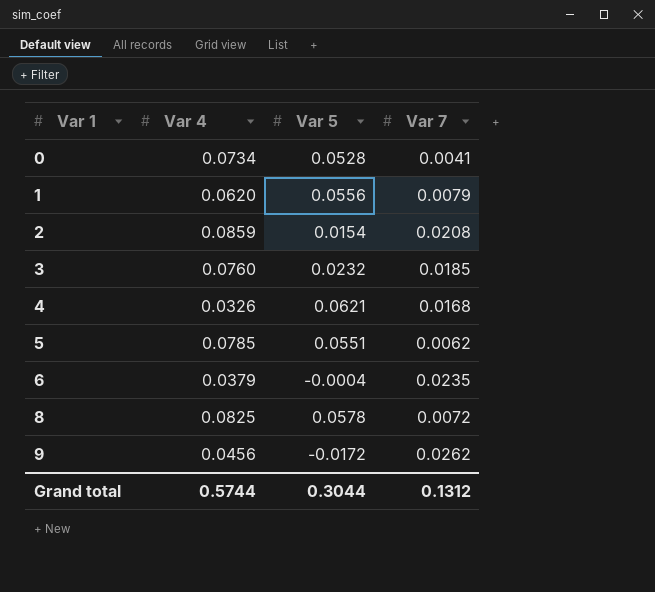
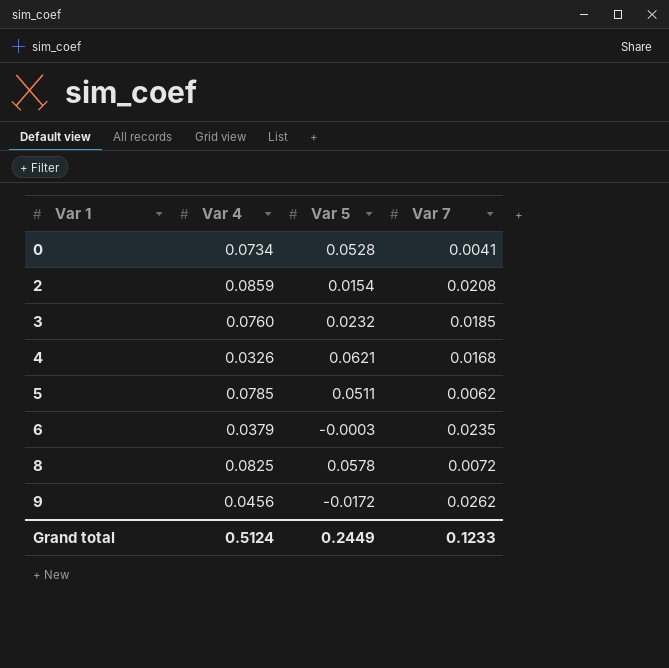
row 1: 0.0620 | 0.0556 | 0.0079 -> none
5 | Var 5: 0.0551 -> 0.0511
6 | Var 5: -0.0004 -> -0.0003
Grand total | Var 4: 0.5744 -> 0.5124
Grand total | Var 5: 0.3044 -> 0.2449
Grand total | Var 7: 0.1312 -> 0.1233

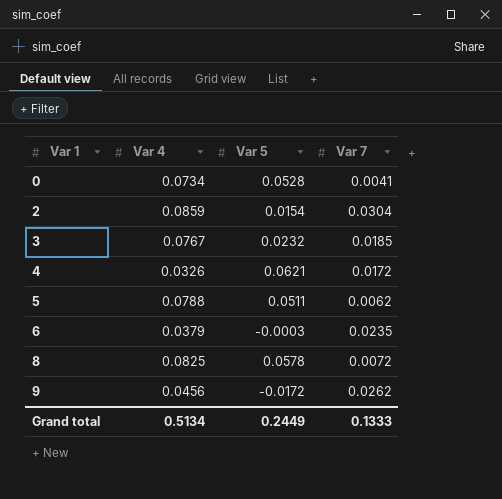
2 | Var 7: 0.0208 -> 0.0304
3 | Var 4: 0.0760 -> 0.0767
4 | Var 7: 0.0168 -> 0.0172
5 | Var 4: 0.0785 -> 0.0788
Grand total | Var 4: 0.5124 -> 0.5134
Grand total | Var 7: 0.1233 -> 0.1333

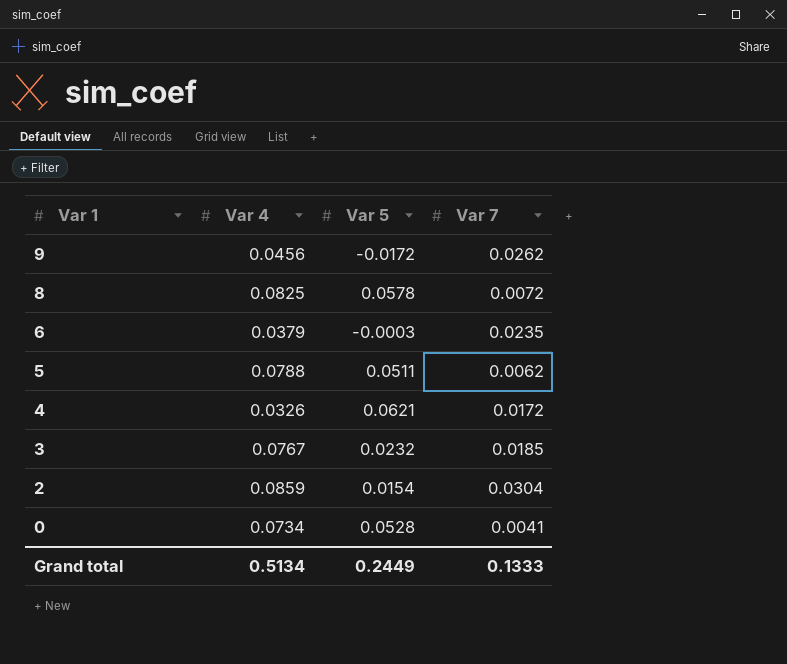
row order: Var 1 ascending -> Var 1 descending

